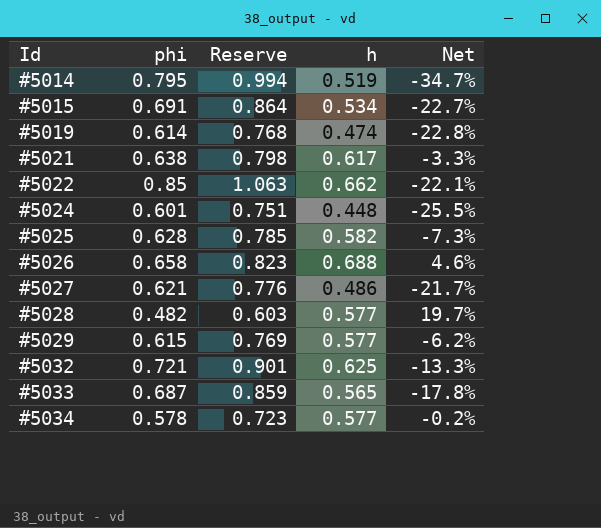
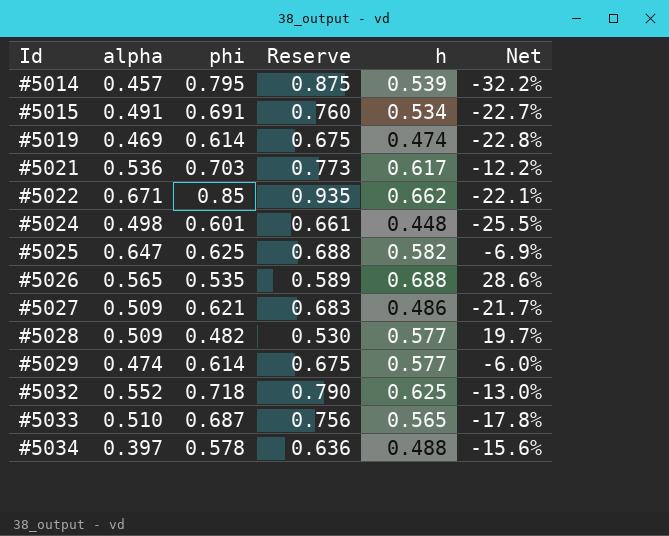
column alpha | position: none -> 2
column Reserve | formula: [phi] * 1.25 -> [phi] * 1.1
#5014 | h: 0.519 -> 0.539
#5014 | Net: -34.7% -> -32.2%
#5021 | phi: 0.638 -> 0.703
#5021 | Net: -3.3% -> -12.2%
#5025 | phi: 0.628 -> 0.625
#5025 | Net: -7.3% -> -6.9%
#5026 | phi: 0.658 -> 0.535
#5026 | Net: 4.6% -> 28.6%
#5029 | phi: 0.615 -> 0.614
#5029 | Net: -6.2% -> -6.0%
#5032 | phi: 0.721 -> 0.718
#5032 | Net: -13.3% -> -13.0%
#5034 | h: 0.577 -> 0.488
#5034 | Net: -0.2% -> -15.6%

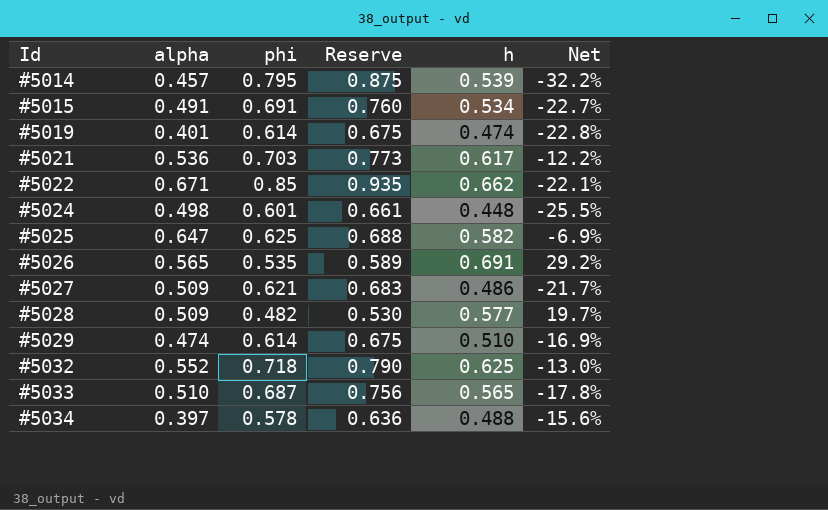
#5019 | alpha: 0.469 -> 0.401
#5026 | h: 0.688 -> 0.691
#5026 | Net: 28.6% -> 29.2%
#5029 | h: 0.577 -> 0.510
#5029 | Net: -6.0% -> -16.9%

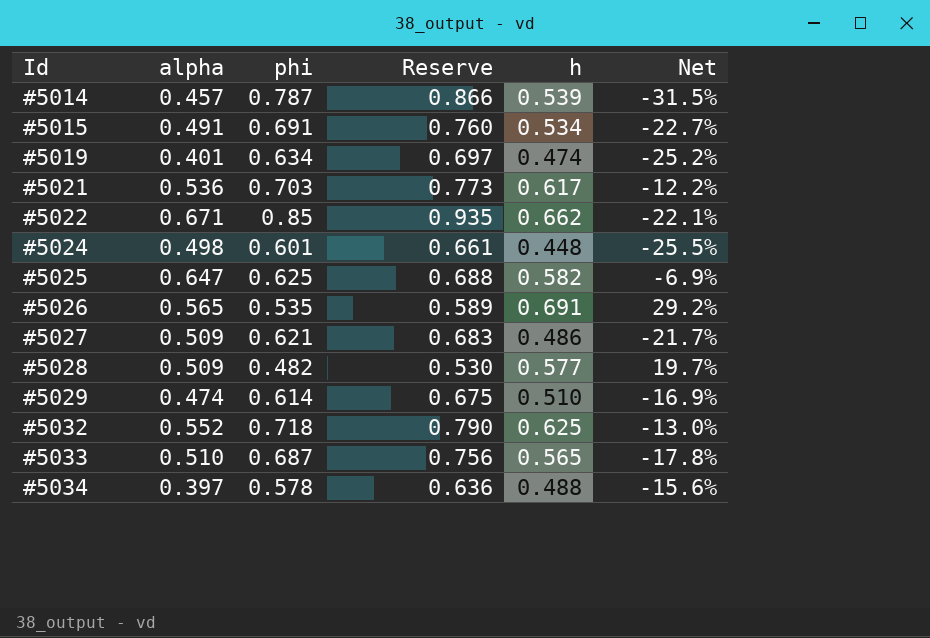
#5014 | phi: 0.795 -> 0.787
#5014 | Reserve: 0.875 -> 0.866
#5014 | Net: -32.2% -> -31.5%
#5019 | phi: 0.614 -> 0.634
#5019 | Reserve: 0.675 -> 0.697
#5019 | Net: -22.8% -> -25.2%

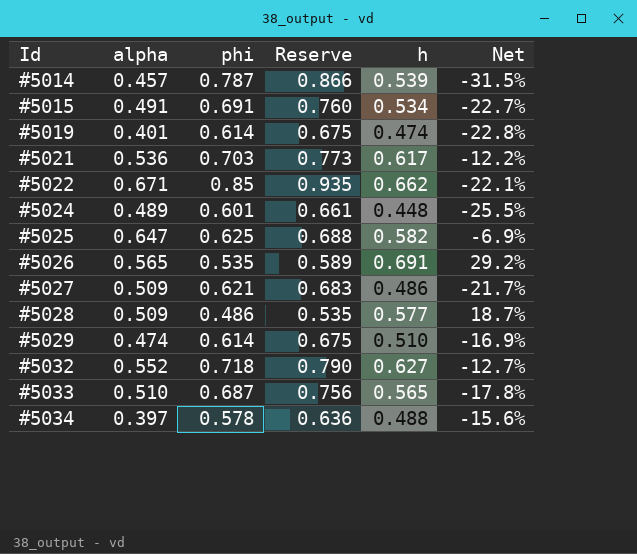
#5019 | phi: 0.634 -> 0.614
#5019 | Reserve: 0.697 -> 0.675
#5019 | Net: -25.2% -> -22.8%
#5024 | alpha: 0.498 -> 0.489
#5028 | phi: 0.482 -> 0.486
#5028 | Reserve: 0.530 -> 0.535
#5028 | Net: 19.7% -> 18.7%
#5032 | h: 0.625 -> 0.627
#5032 | Net: -13.0% -> -12.7%

